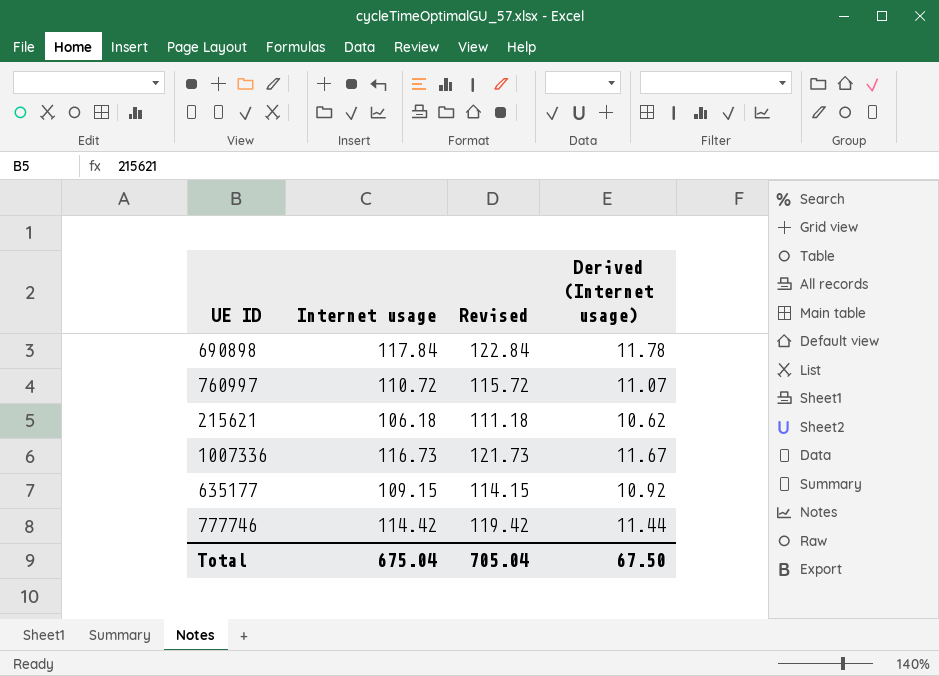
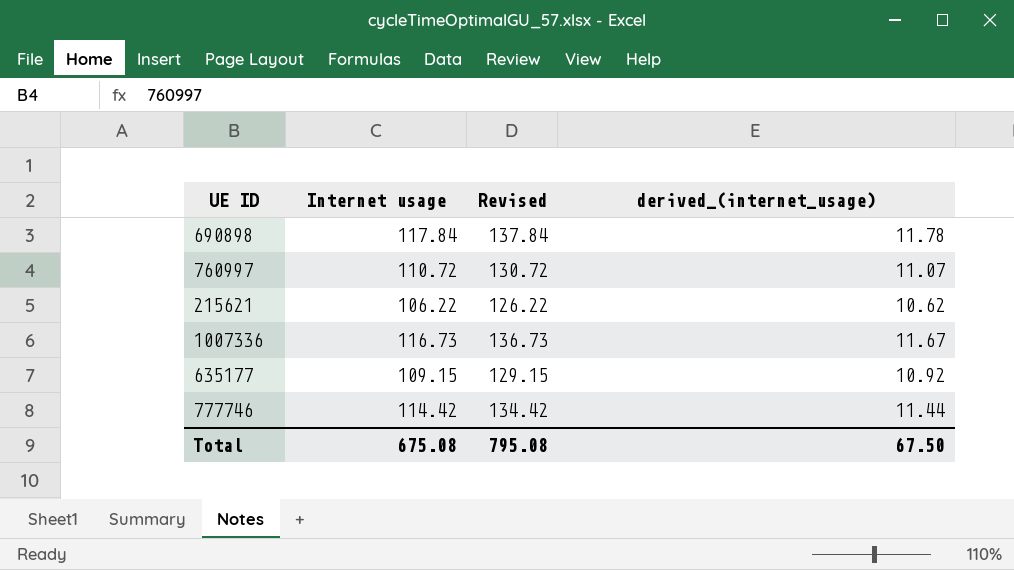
column Revised | formula: [Internet usage] + 5 -> [Internet usage] + 20
column name: Derived (Internet usage) -> derived_(internet_usage)
215621 | Internet usage: 106.18 -> 106.22
Total | Internet usage: 675.04 -> 675.08
Total | Revised: 705.04 -> 795.08

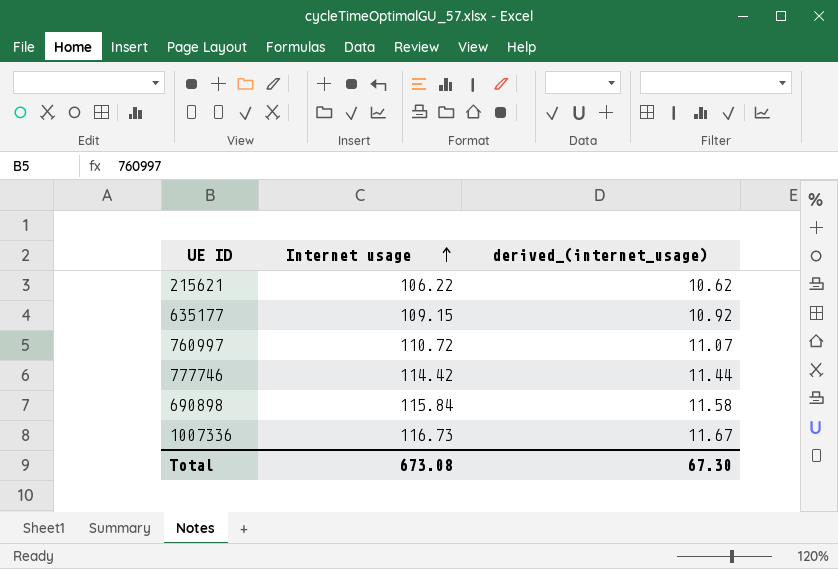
row order: none -> Internet usage ascending
column Revised | formula: [Internet usage] + 20 -> none
690898 | Internet usage: 117.84 -> 115.84
690898 | derived_(internet_usage): 11.78 -> 11.58
Total | Internet usage: 675.08 -> 673.08
Total | derived_(internet_usage): 67.50 -> 67.30

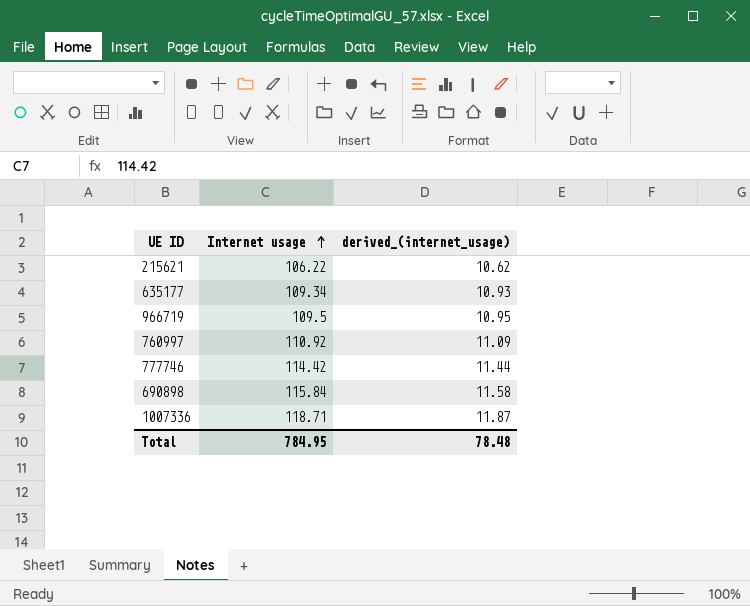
635177 | Internet usage: 109.15 -> 109.34
635177 | derived_(internet_usage): 10.92 -> 10.93
row 966719: none -> 109.5 | 10.95
760997 | Internet usage: 110.72 -> 110.92
760997 | derived_(internet_usage): 11.07 -> 11.09
1007336 | Internet usage: 116.73 -> 118.71
1007336 | derived_(internet_usage): 11.67 -> 11.87
Total | Internet usage: 673.08 -> 784.95
Total | derived_(internet_usage): 67.30 -> 78.48

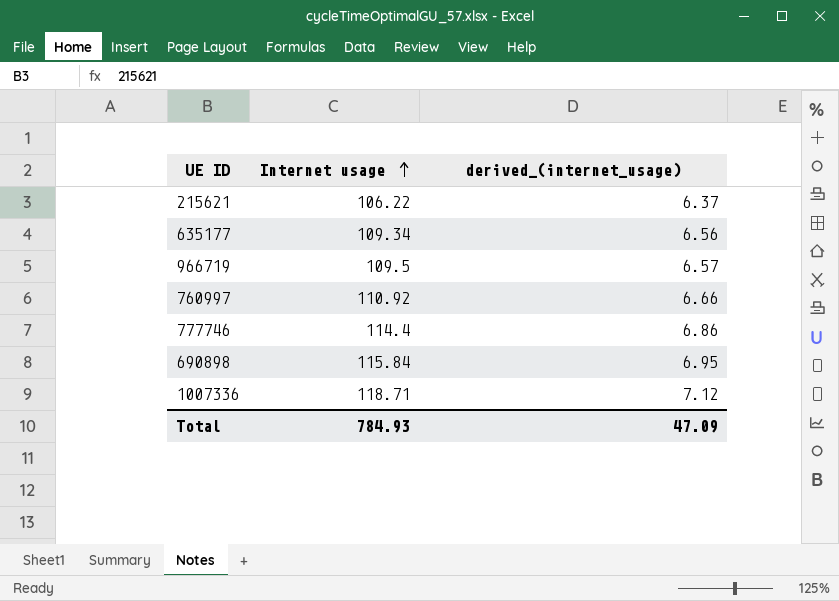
column derived_(internet_usage) | formula: [Internet usage] * 0.1 -> [Internet usage] * 0.06
777746 | Internet usage: 114.42 -> 114.4
Total | Internet usage: 784.95 -> 784.93
Total | derived_(internet_usage): 78.48 -> 47.09

